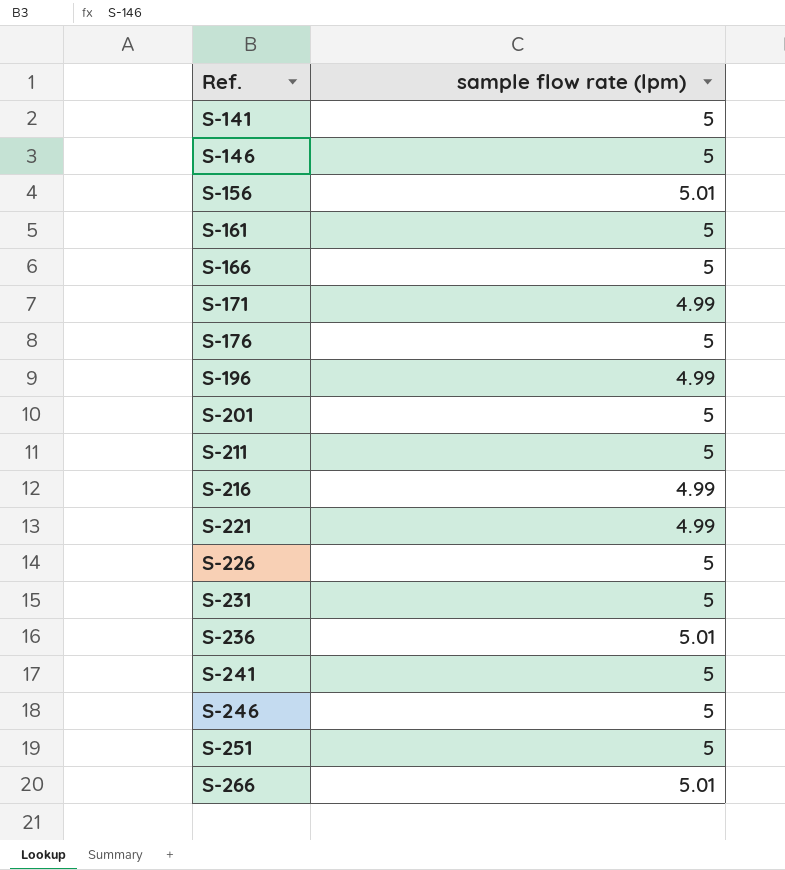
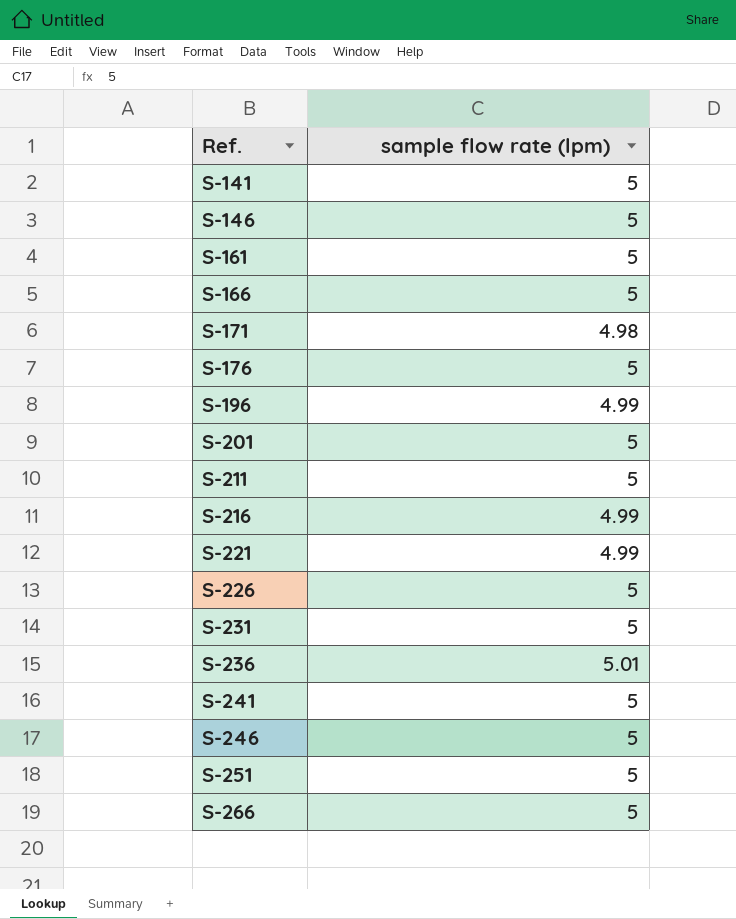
row S-156: 5.01 -> none
S-171 | sample flow rate (lpm): 4.99 -> 4.98
S-266 | sample flow rate (lpm): 5.01 -> 5

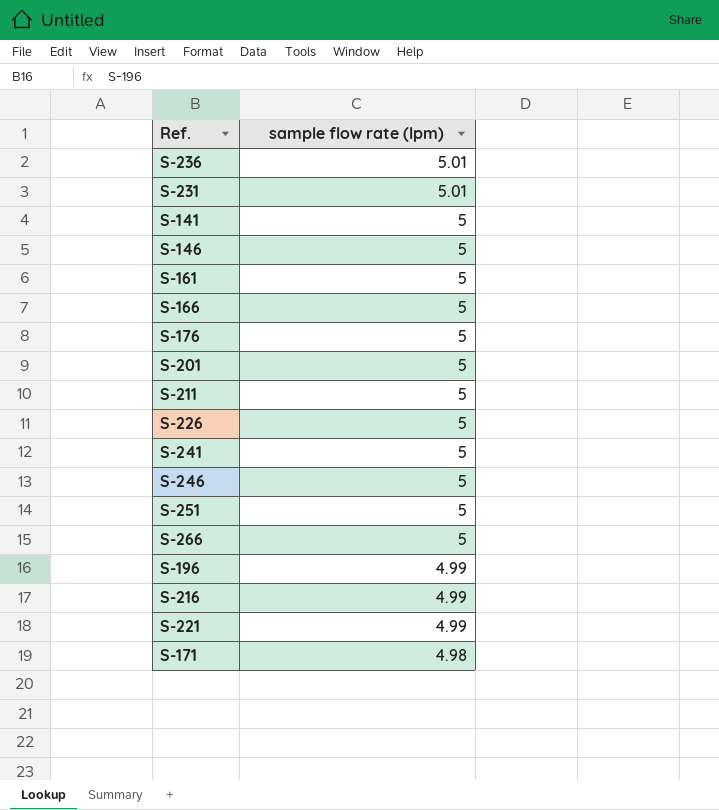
row order: Ref. ascending -> sample flow rate (lpm) descending
S-231 | sample flow rate (lpm): 5 -> 5.01

